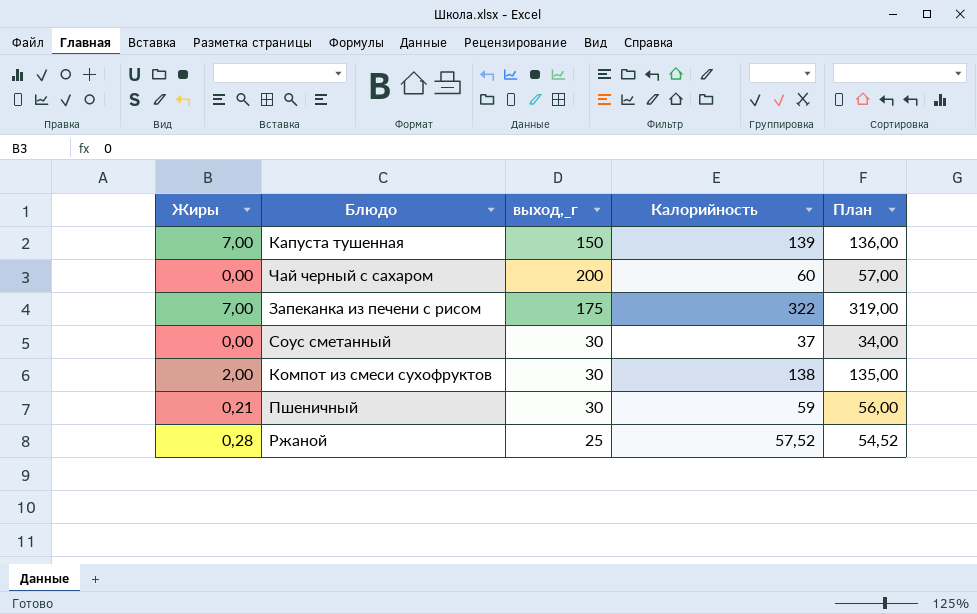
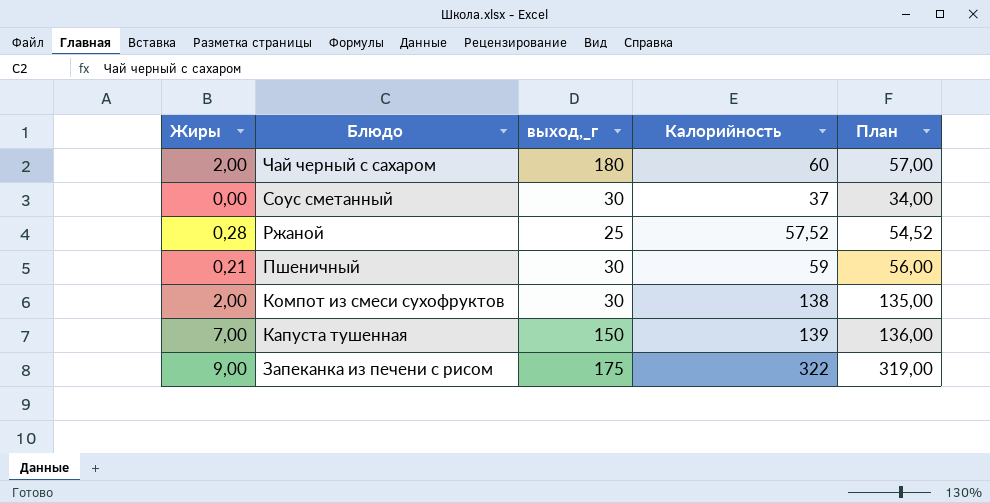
row order: none -> Блюдо descending
Чай черный с сахаром | Жиры: 0,00 -> 2,00
Чай черный с сахаром | выход,_г: 200 -> 180
Запеканка из печени с рисом | Жиры: 7,00 -> 9,00

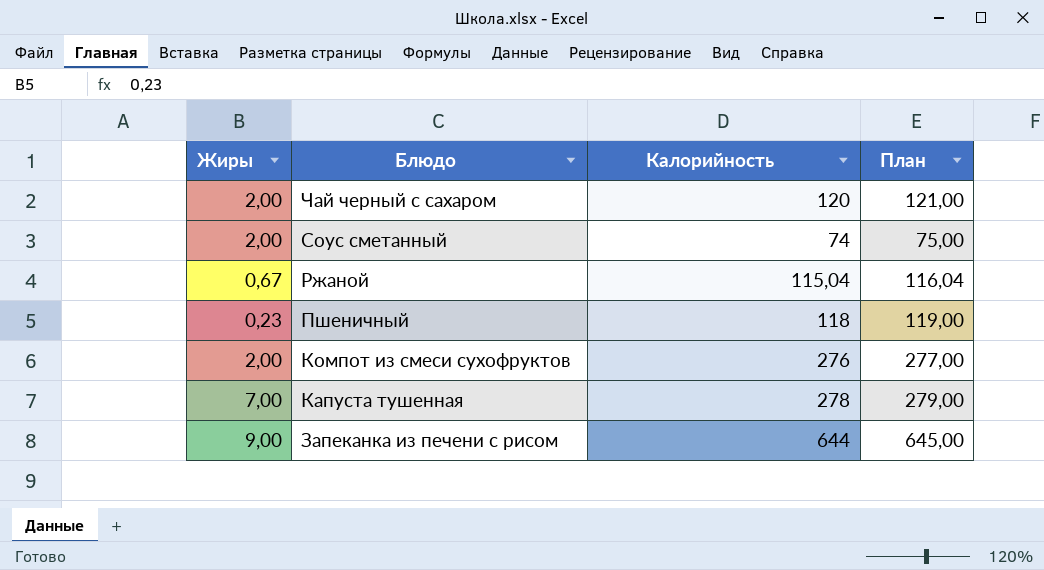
column выход,_г | position: 3 -> none
column План | formula: [Калорийность] - 3 -> [Калорийность] + 1
Чай черный с сахаром | Калорийность: 60 -> 120
Соус сметанный | Жиры: 0,00 -> 2,00
Соус сметанный | Калорийность: 37 -> 74
Ржаной | Жиры: 0,28 -> 0,67
Ржаной | Калорийность: 57,52 -> 115,04
Пшеничный | Жиры: 0,21 -> 0,23
Пшеничный | Калорийность: 59 -> 118
Компот из смеси сухофруктов | Калорийность: 138 -> 276
Капуста тушенная | Калорийность: 139 -> 278
Запеканка из печени с рисом | Калорийность: 322 -> 644

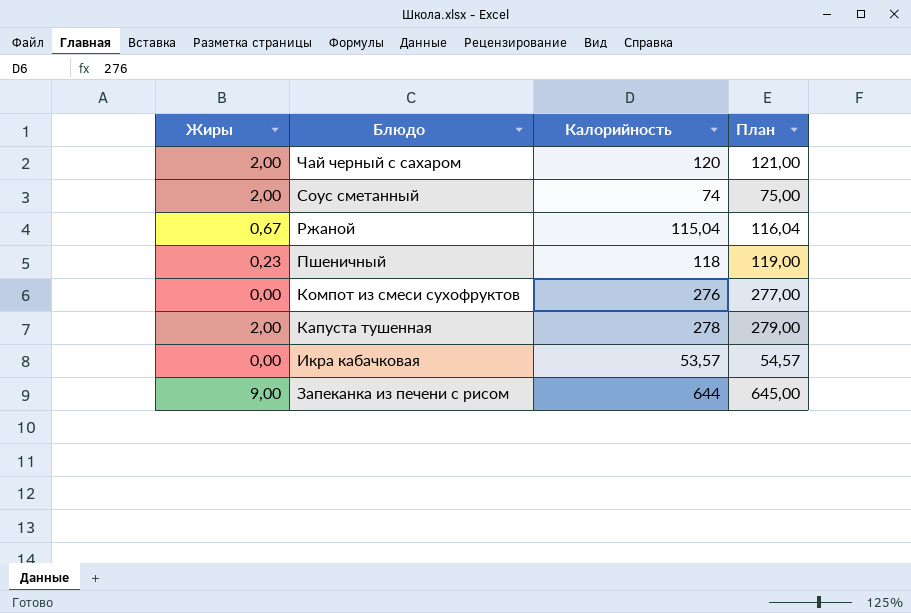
Компот из смеси сухофруктов | Жиры: 2,00 -> 0,00
Капуста тушенная | Жиры: 7,00 -> 2,00
row Икра кабачковая: none -> 0,00 | 53,57 | 54,57

